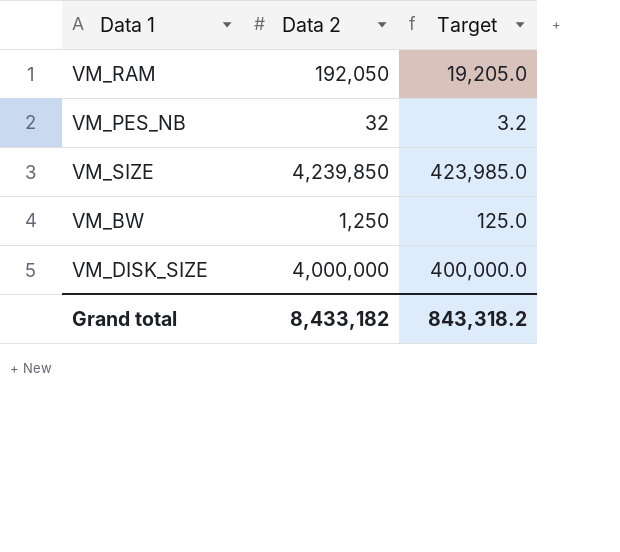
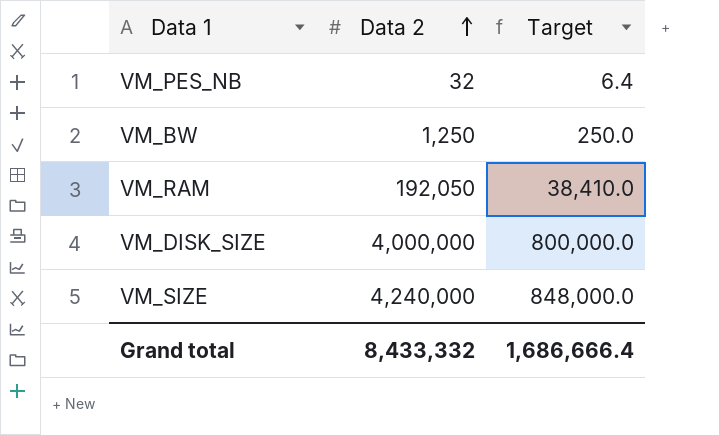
row order: none -> Data 2 ascending
column Target | formula: [Data 2] * 0.1 -> [Data 2] * 0.2
VM_SIZE | Data 2: 4,239,850 -> 4,240,000
Grand total | Data 2: 8,433,182 -> 8,433,332
Grand total | Target: 843,318.2 -> 1,686,666.4

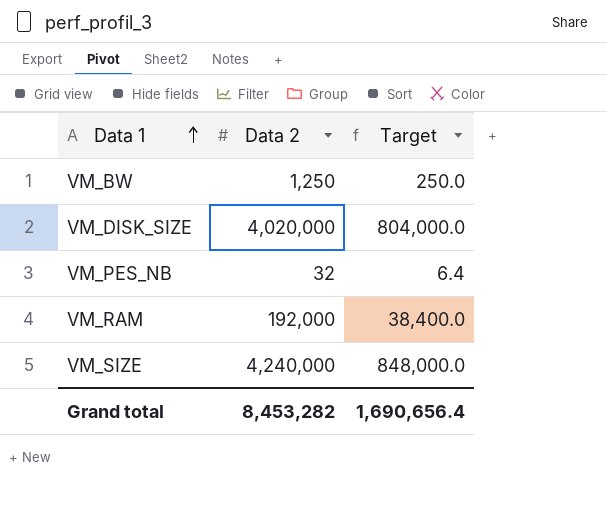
row order: Data 2 ascending -> Data 1 ascending
VM_DISK_SIZE | Data 2: 4,000,000 -> 4,020,000
VM_DISK_SIZE | Target: 800,000.0 -> 804,000.0
VM_RAM | Data 2: 192,050 -> 192,000
VM_RAM | Target: 38,410.0 -> 38,400.0
Grand total | Data 2: 8,433,332 -> 8,453,282
Grand total | Target: 1,686,666.4 -> 1,690,656.4

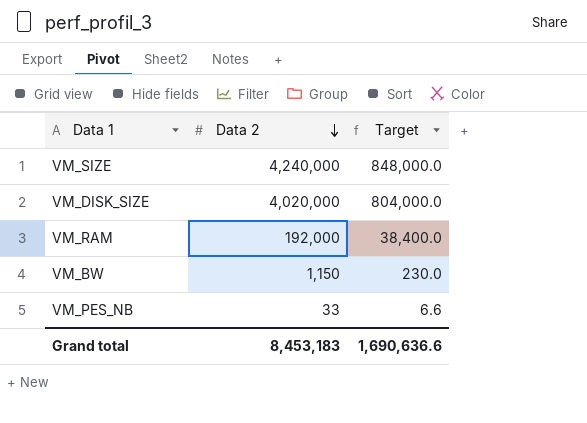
row order: Data 1 ascending -> Data 2 descending
VM_BW | Data 2: 1,250 -> 1,150
VM_BW | Target: 250.0 -> 230.0
VM_PES_NB | Data 2: 32 -> 33
VM_PES_NB | Target: 6.4 -> 6.6
Grand total | Data 2: 8,453,282 -> 8,453,183
Grand total | Target: 1,690,656.4 -> 1,690,636.6

